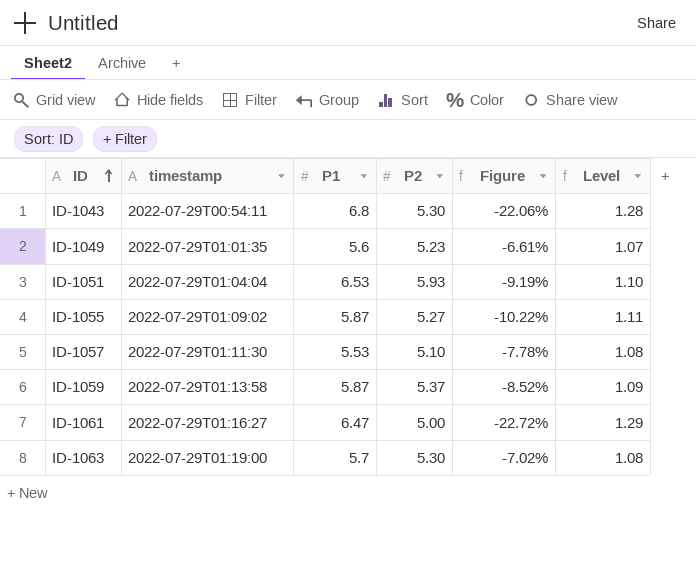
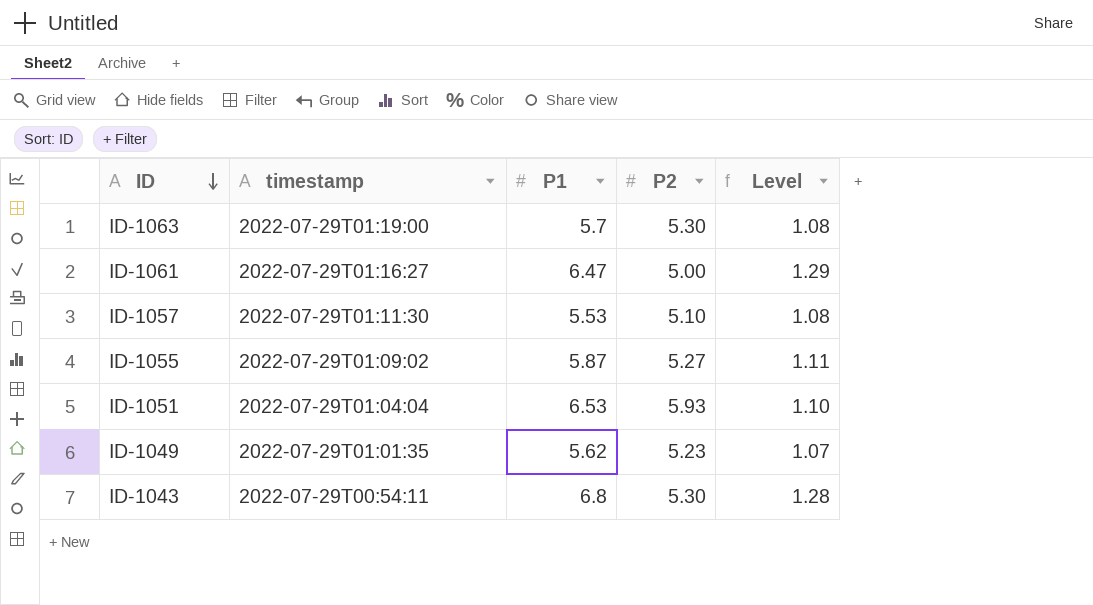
row order: ID ascending -> ID descending
column Figure | formula: ([P2] - [P1]) / [P1] -> none
row ID-1059: 2022-07-29T01:13:58 | 5.87 | 5.37 | -8.52% | 1.09 -> none
ID-1049 | P1: 5.6 -> 5.62

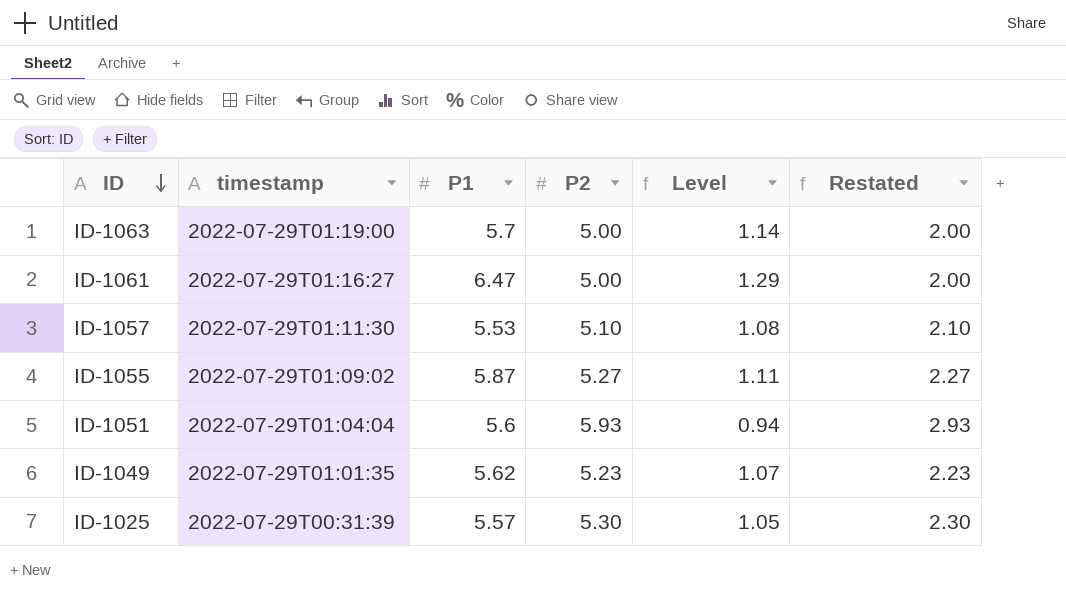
column Restated | formula: none -> [P2] - 3
row ID-1043: 2022-07-29T00:54:11 | 6.8 | 5.30 | 1.28 -> none
ID-1063 | P2: 5.30 -> 5.00
ID-1063 | Level: 1.08 -> 1.14
ID-1051 | P1: 6.53 -> 5.6
ID-1051 | Level: 1.10 -> 0.94
row ID-1025: none -> 2022-07-29T00:31:39 | 5.57 | 5.30 | 1.05 | 2.30

